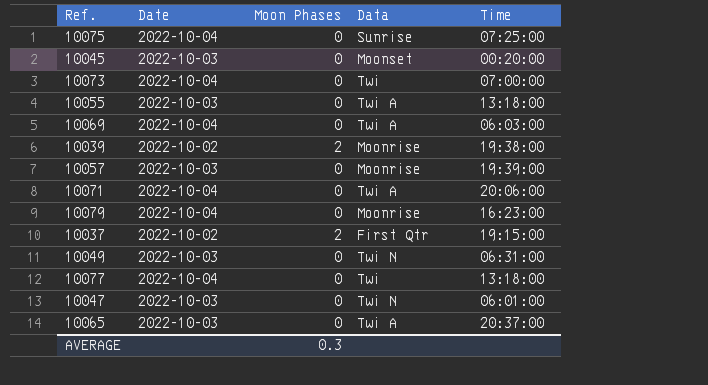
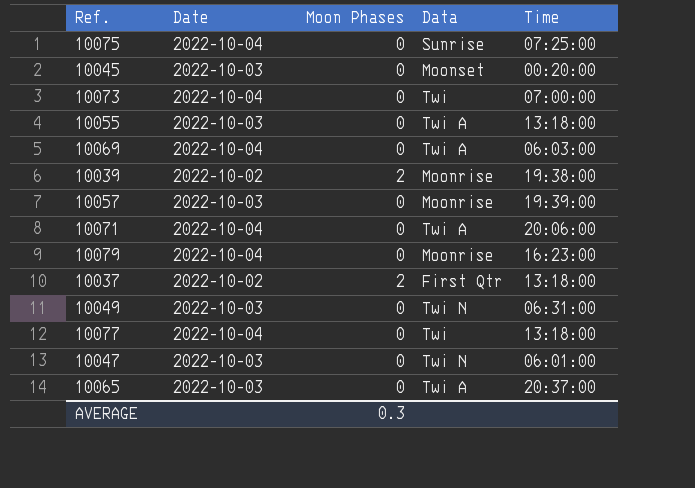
10037 | Time: 19:15:00 -> 13:18:00

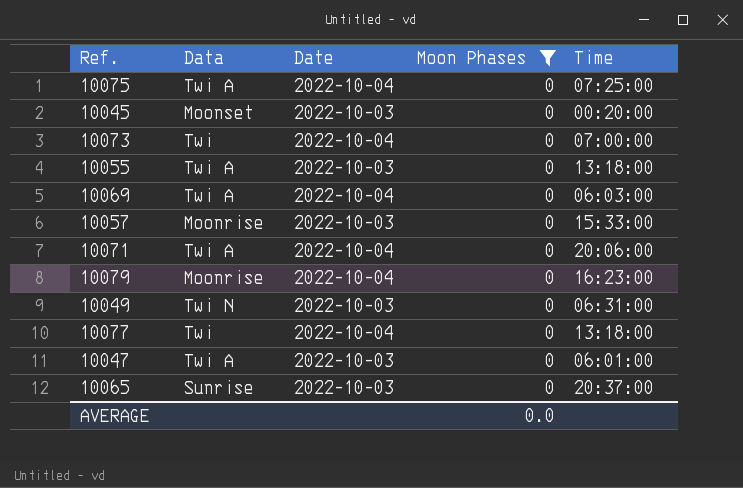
filter: none -> Moon Phases = 0
column Data | position: 4 -> 2
10075 | Data: Sunrise -> Twi A
10057 | Time: 19:39:00 -> 15:33:00
10047 | Data: Twi N -> Twi A
10065 | Data: Twi A -> Sunrise
AVERAGE | Moon Phases: 0.3 -> 0.0

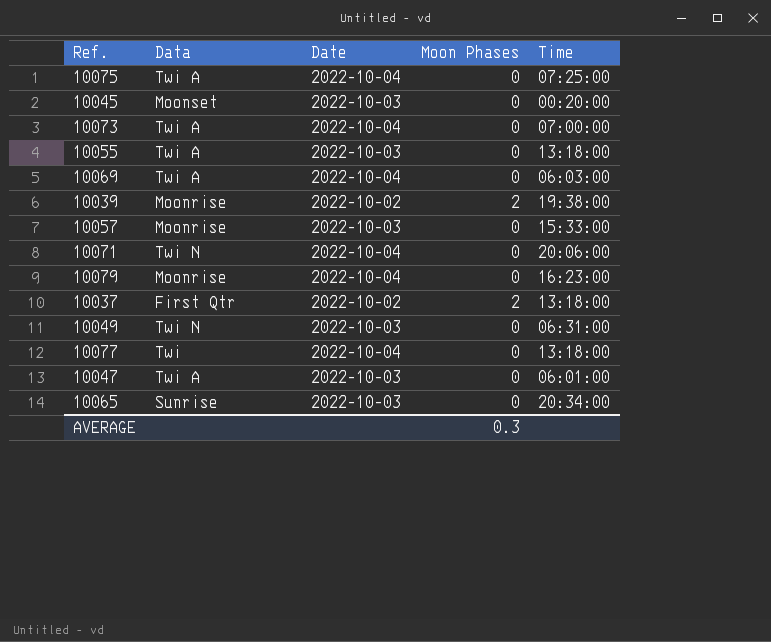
filter: Moon Phases = 0 -> none
10073 | Data: Twi -> Twi A
10071 | Data: Twi A -> Twi N
10065 | Time: 20:37:00 -> 20:34:00
AVERAGE | Moon Phases: 0.0 -> 0.3

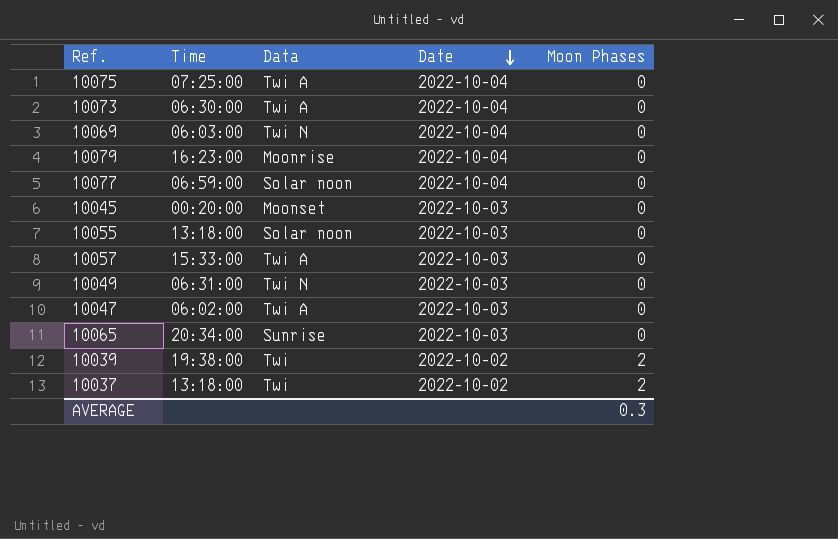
row order: none -> Date descending
column Time | position: 5 -> 2
row 10071: Twi N | 2022-10-04 | 0 | 20:06:00 -> none
10073 | Time: 07:00:00 -> 06:30:00
10069 | Data: Twi A -> Twi N
10077 | Time: 13:18:00 -> 06:59:00
10077 | Data: Twi -> Solar noon
10055 | Data: Twi A -> Solar noon
10057 | Data: Moonrise -> Twi A
10047 | Time: 06:01:00 -> 06:02:00
10039 | Data: Moonrise -> Twi
10037 | Data: First Qtr -> Twi

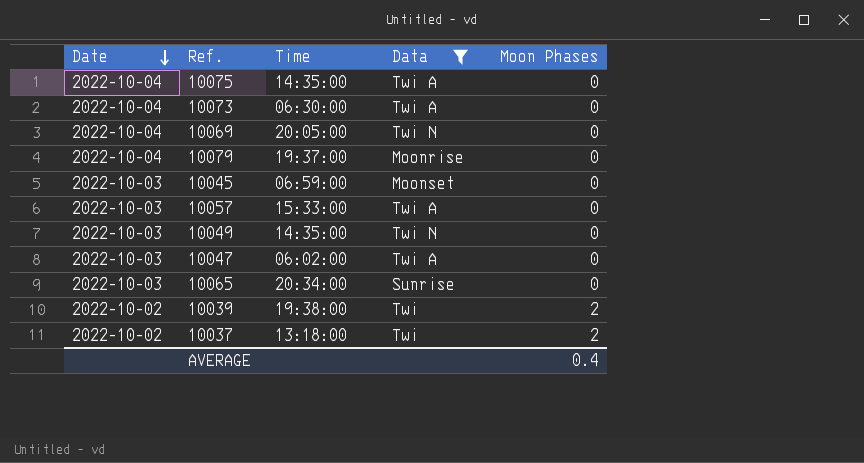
filter: none -> Data != Solar noon
column Date | position: 4 -> 1
10075 | Time: 07:25:00 -> 14:35:00
10069 | Time: 06:03:00 -> 20:05:00
10079 | Time: 16:23:00 -> 19:37:00
10045 | Time: 00:20:00 -> 06:59:00
10049 | Time: 06:31:00 -> 14:35:00
AVERAGE | Moon Phases: 0.3 -> 0.4

